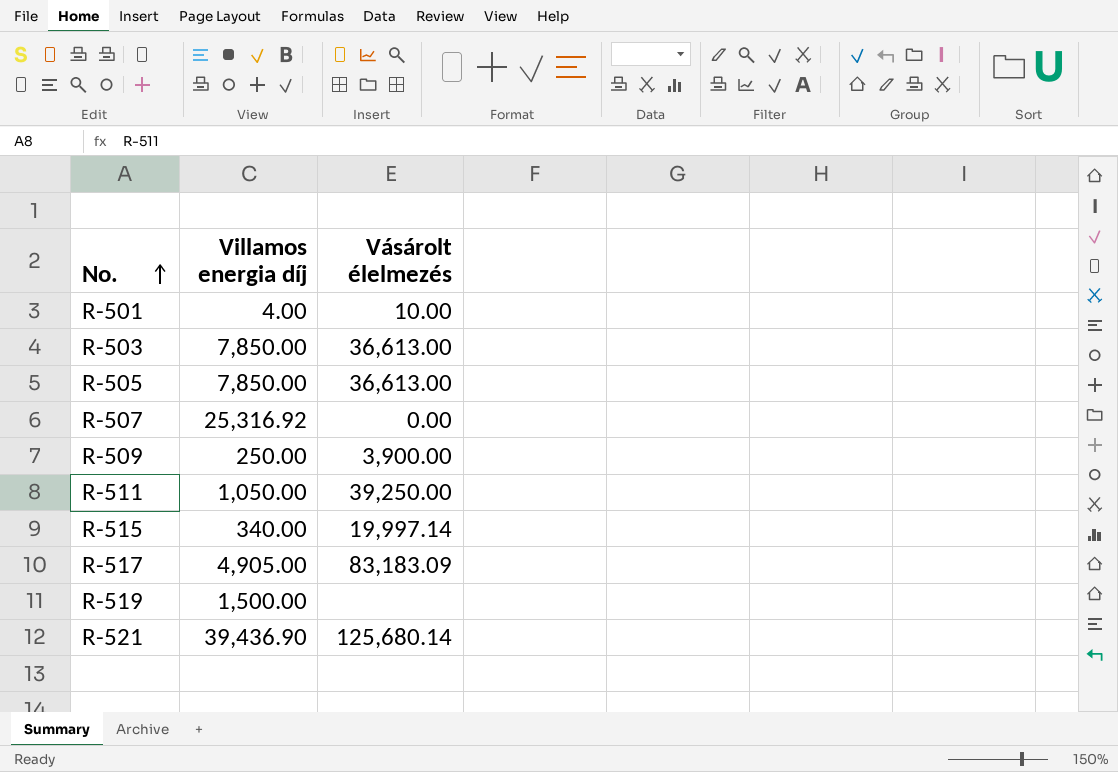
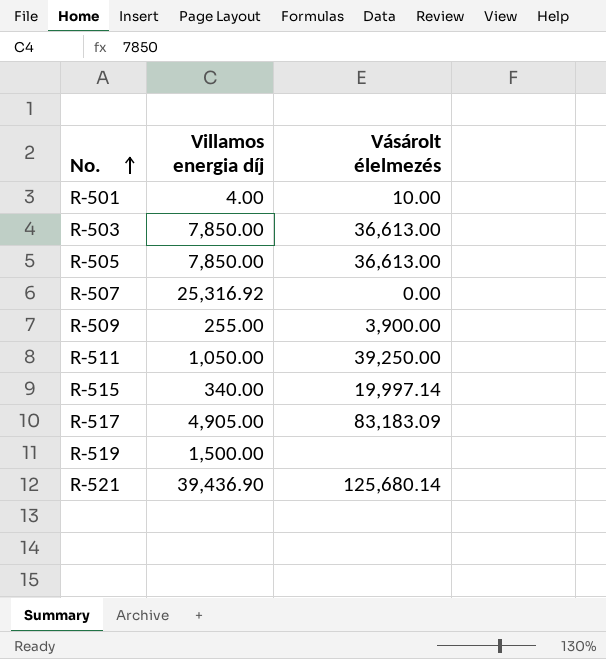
R-509 | Villamos energia díj: 250.00 -> 255.00

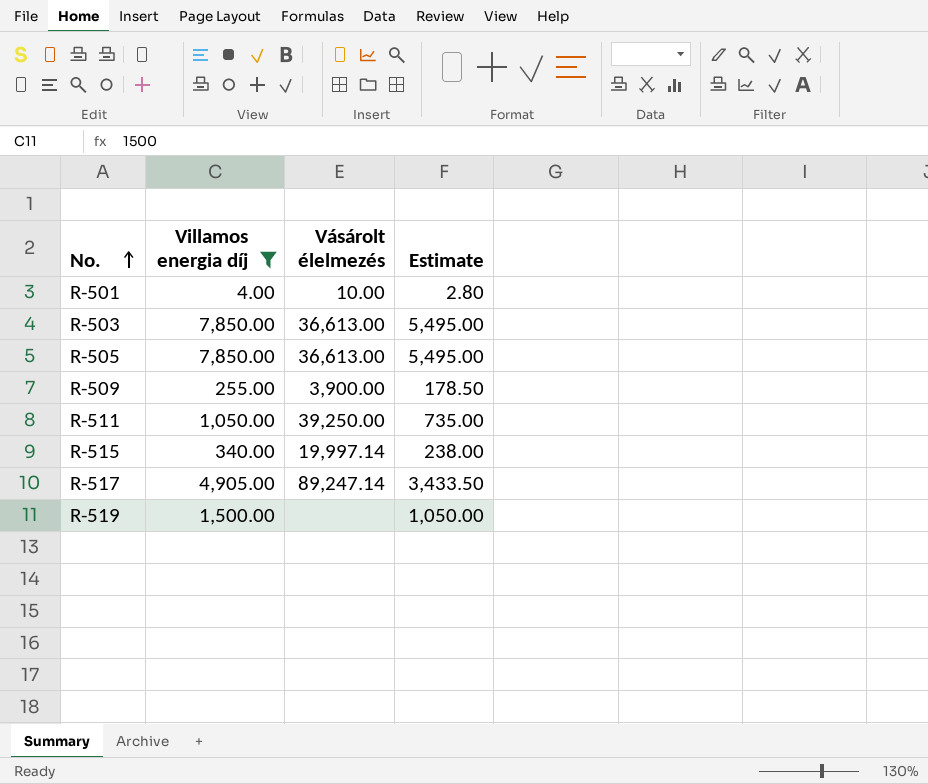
filter: none -> Villamos energia díj <= 7,850.00
column Estimate | formula: none -> [Villamos energia díj] * 0.7
R-517 | Vásárolt élelmezés: 83,183.09 -> 89,247.14

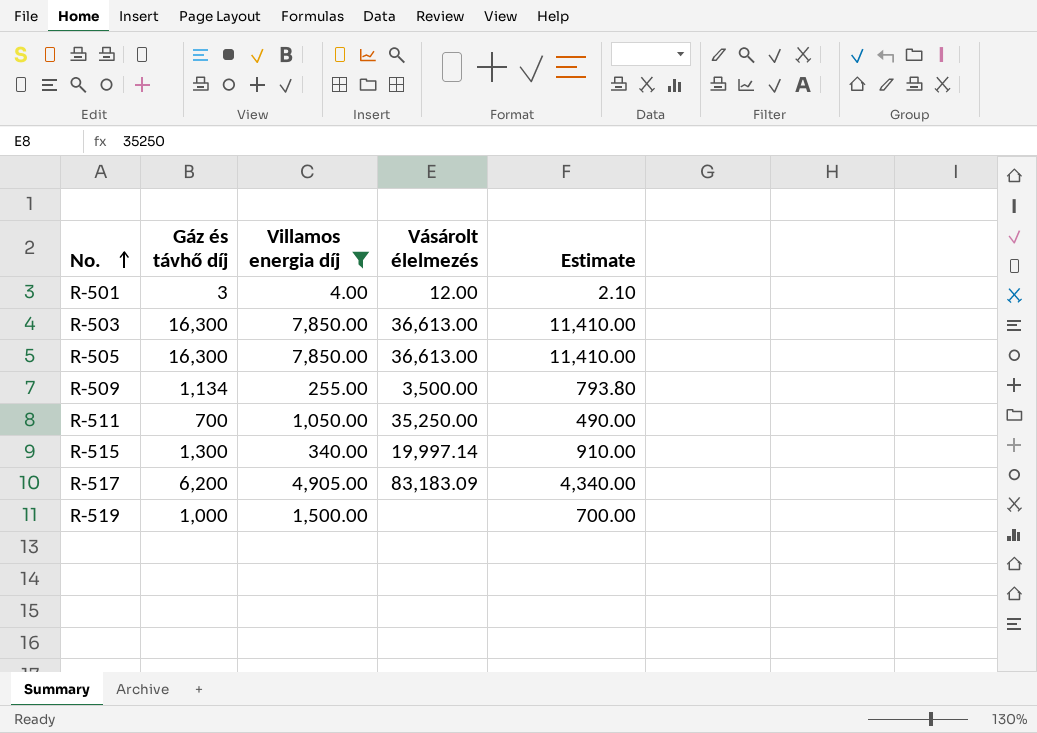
column Gáz és távhő díj | position: none -> 2
column Estimate | formula: [Villamos energia díj] * 0.7 -> [Gáz és távhő díj] * 0.7
R-501 | Vásárolt élelmezés: 10.00 -> 12.00
R-509 | Vásárolt élelmezés: 3,900.00 -> 3,500.00
R-511 | Vásárolt élelmezés: 39,250.00 -> 35,250.00
R-517 | Vásárolt élelmezés: 89,247.14 -> 83,183.09

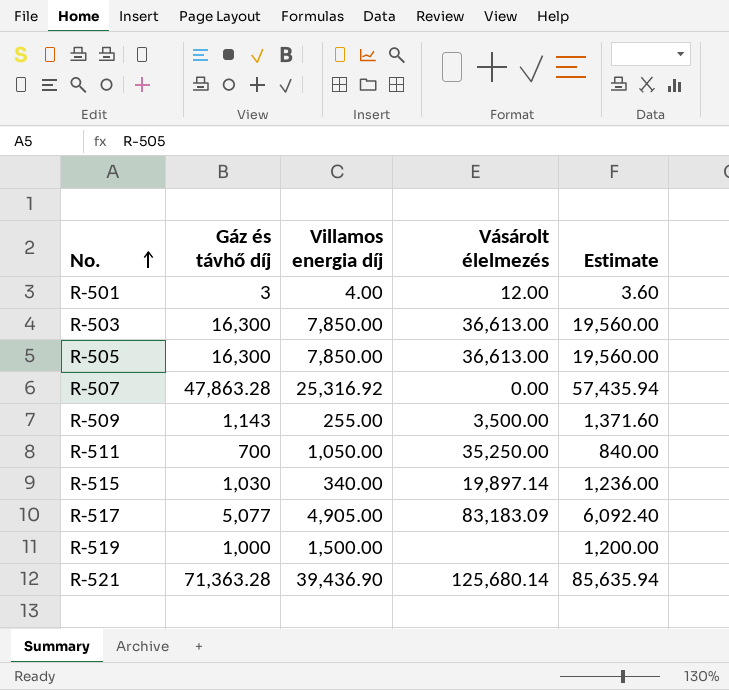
filter: Villamos energia díj <= 7,850.00 -> none
column Estimate | formula: [Gáz és távhő díj] * 0.7 -> [Gáz és távhő díj] * 1.2
R-509 | Gáz és távhő díj: 1,134 -> 1,143
R-515 | Gáz és távhő díj: 1,300 -> 1,030
R-515 | Vásárolt élelmezés: 19,997.14 -> 19,897.14
R-517 | Gáz és távhő díj: 6,200 -> 5,077

